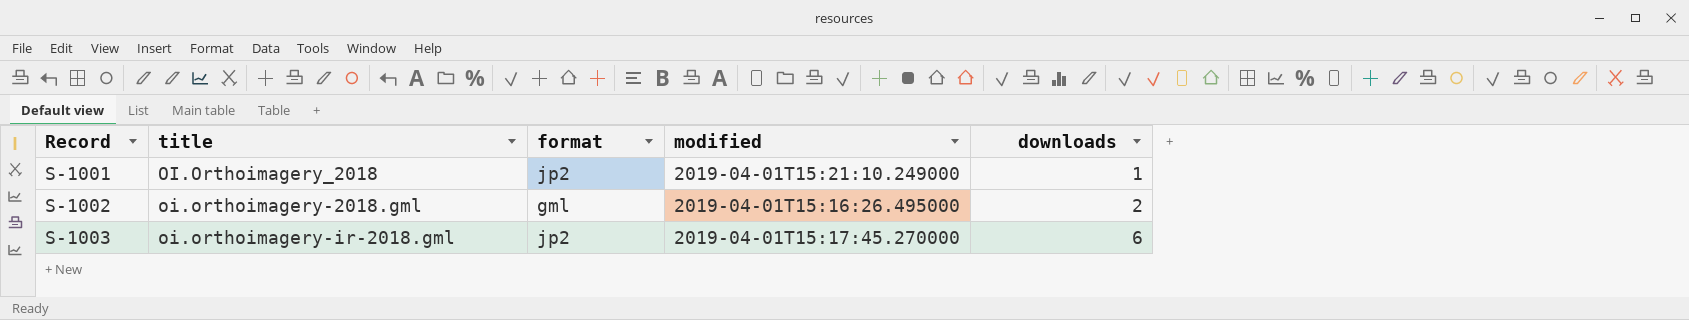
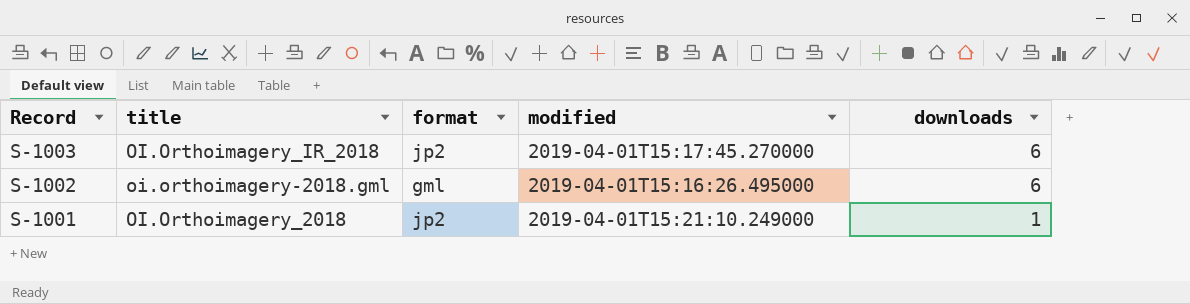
row order: Record ascending -> Record descending
S-1003 | title: oi.orthoimagery-ir-2018.gml -> OI.Orthoimagery_IR_2018
S-1002 | downloads: 2 -> 6

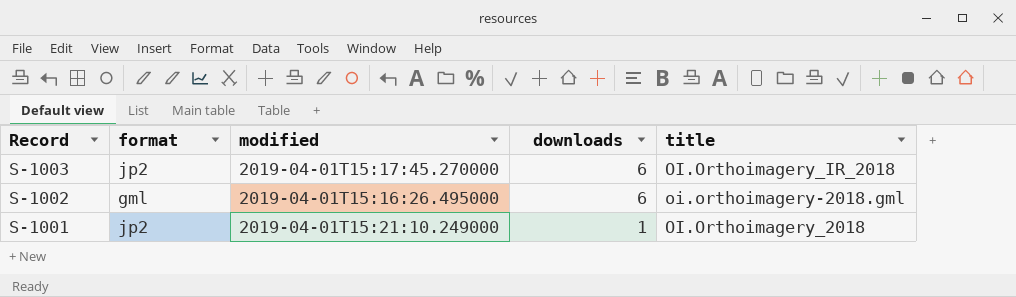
column title | position: 2 -> 5

